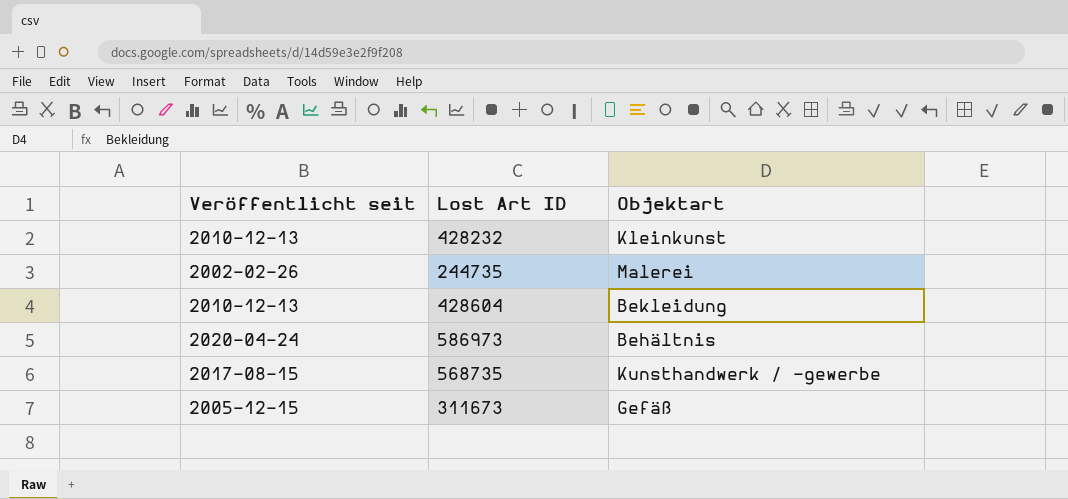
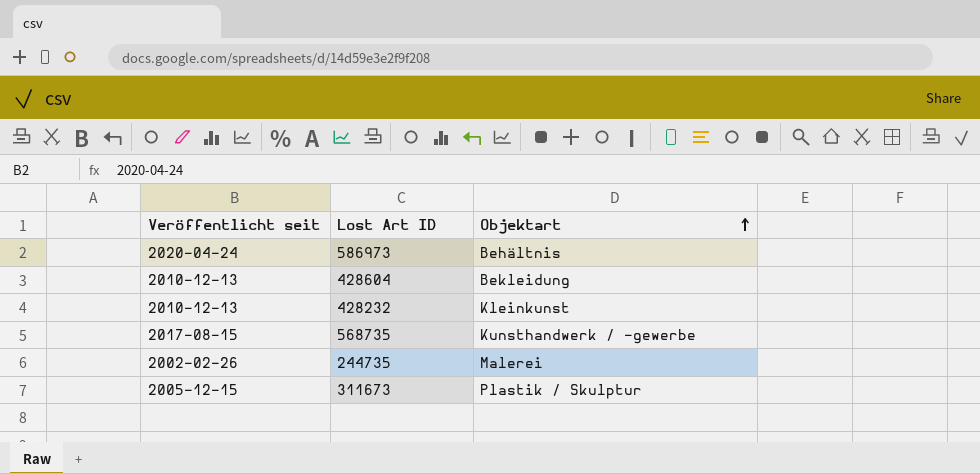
row order: none -> Objektart ascending
311673 | Objektart: Gefäß -> Plastik / Skulptur

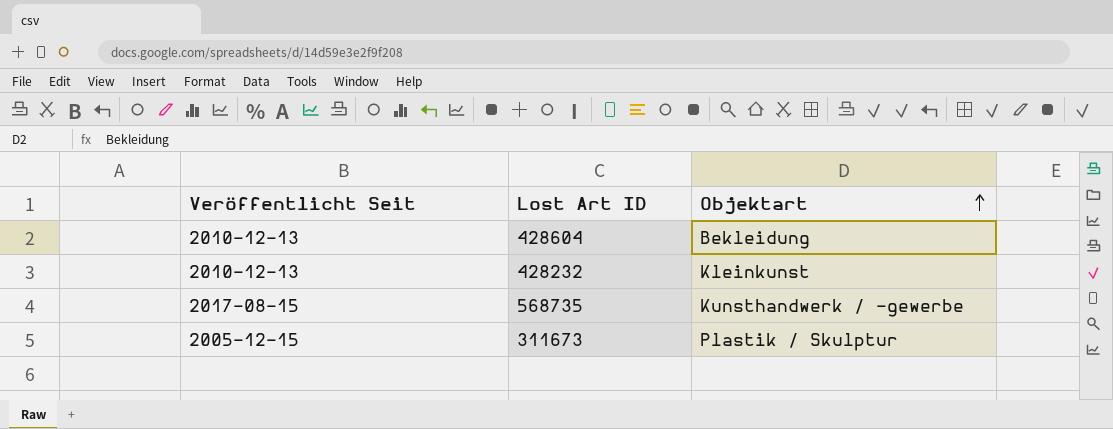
column name: Veröffentlicht seit -> Veröffentlicht Seit
row 586973: 2020-04-24 | Behältnis -> none
row 244735: 2002-02-26 | Malerei -> none

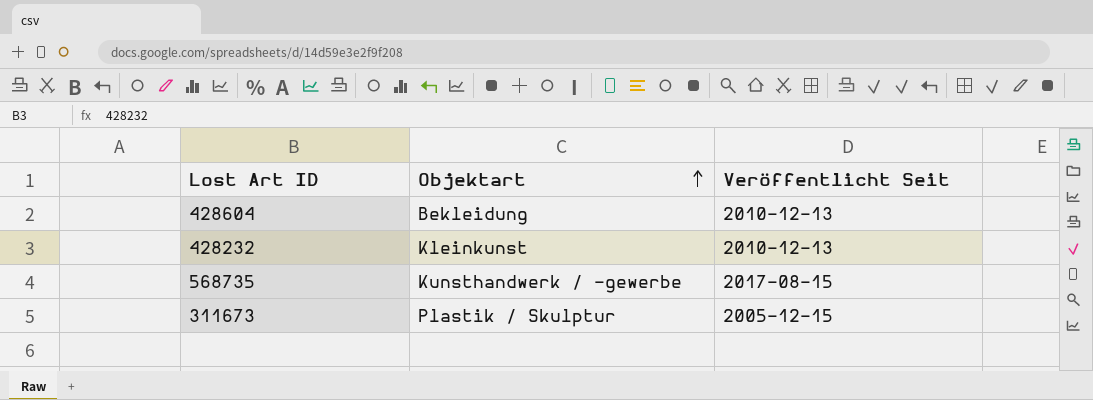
column Veröffentlicht Seit | position: 1 -> 3

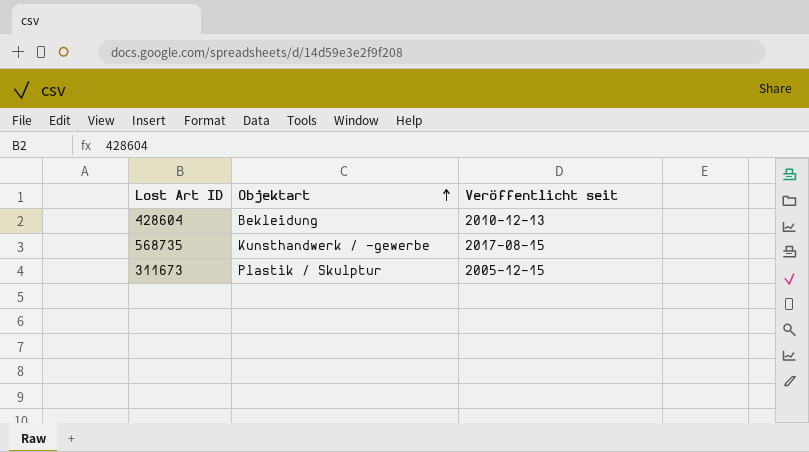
column name: Veröffentlicht Seit -> Veröffentlicht seit
row 428232: Kleinkunst | 2010-12-13 -> none

